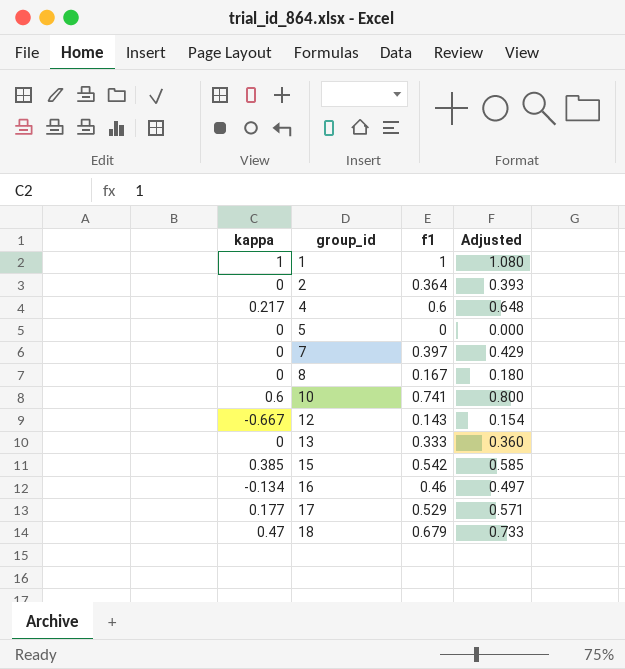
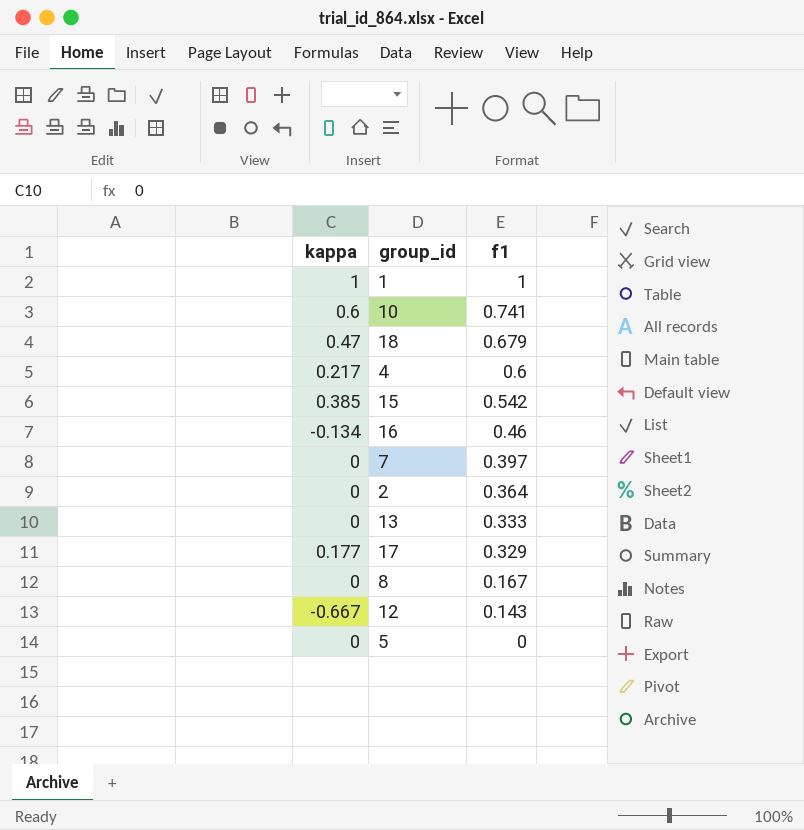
row order: group_id ascending -> f1 descending
column Adjusted | formula: [f1] * 1.08 -> none
17 | f1: 0.529 -> 0.329

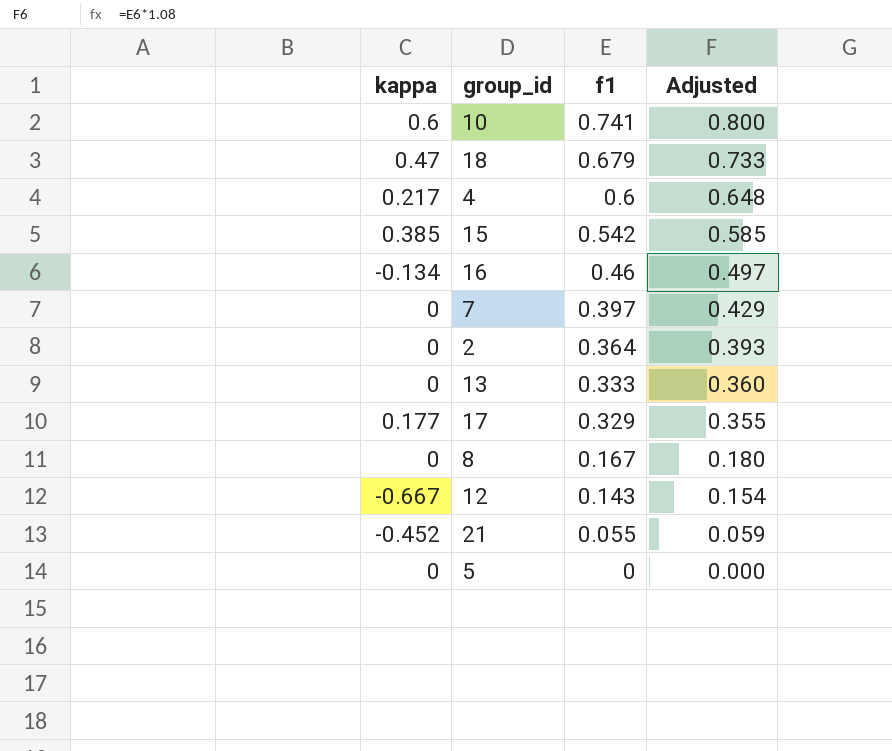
column Adjusted | formula: none -> [f1] * 1.08
row 1: 1 | 1 -> none
row 21: none -> -0.452 | 0.055 | 0.059

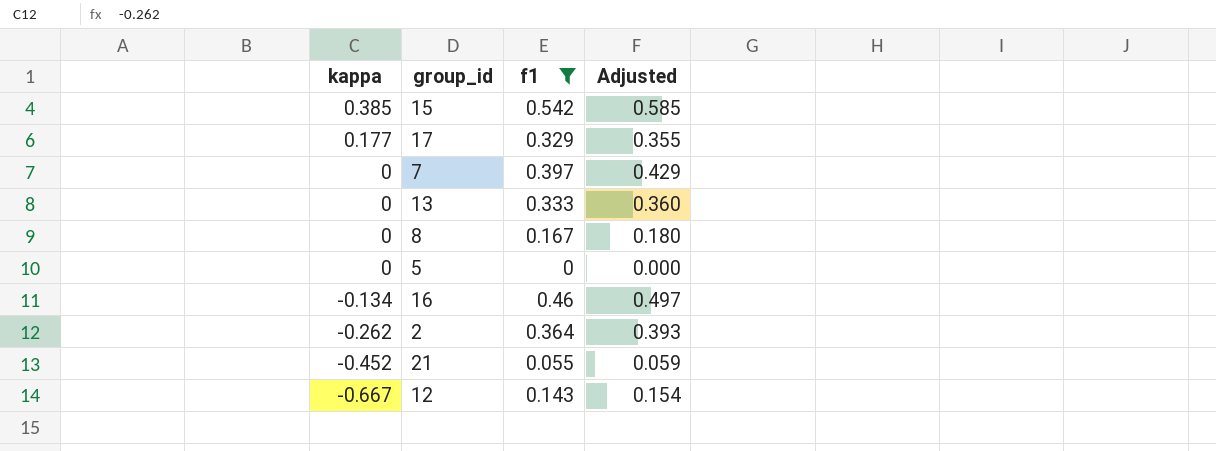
filter: none -> f1 <= 0.542
row order: f1 descending -> kappa descending
2 | kappa: 0 -> -0.262

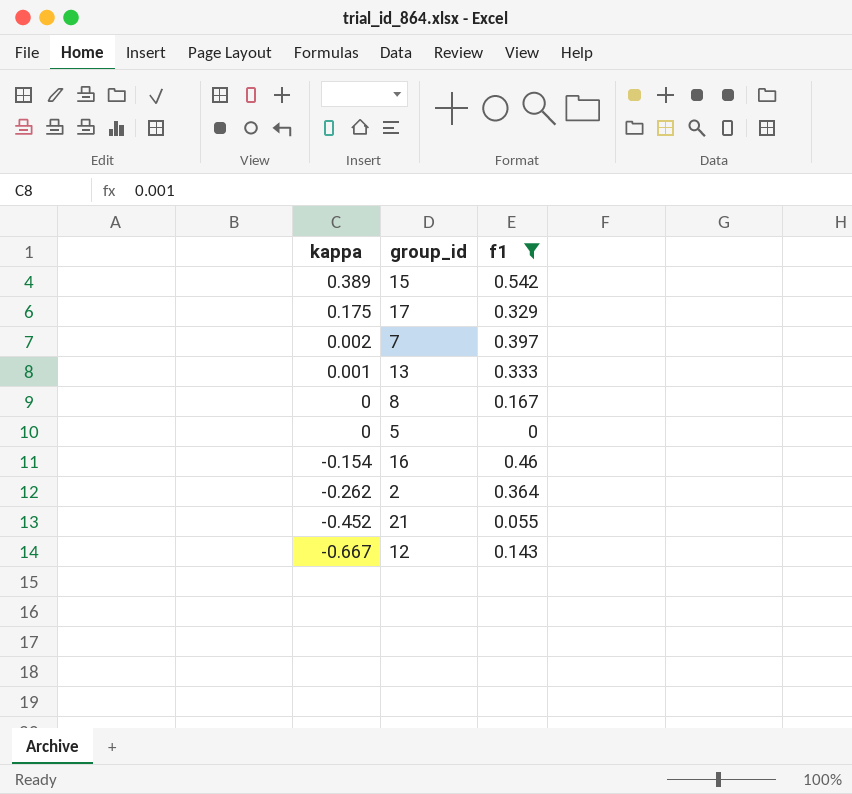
column Adjusted | formula: [f1] * 1.08 -> none
15 | kappa: 0.385 -> 0.389
17 | kappa: 0.177 -> 0.175
7 | kappa: 0 -> 0.002
13 | kappa: 0 -> 0.001
16 | kappa: -0.134 -> -0.154

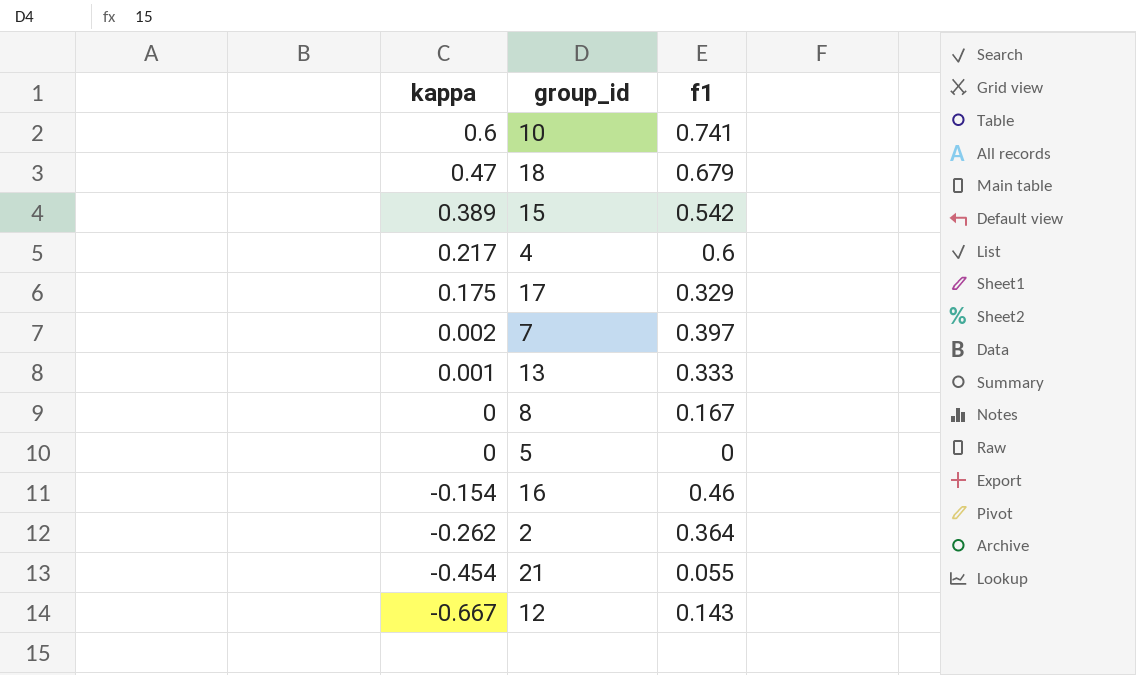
filter: f1 <= 0.542 -> none
21 | kappa: -0.452 -> -0.454

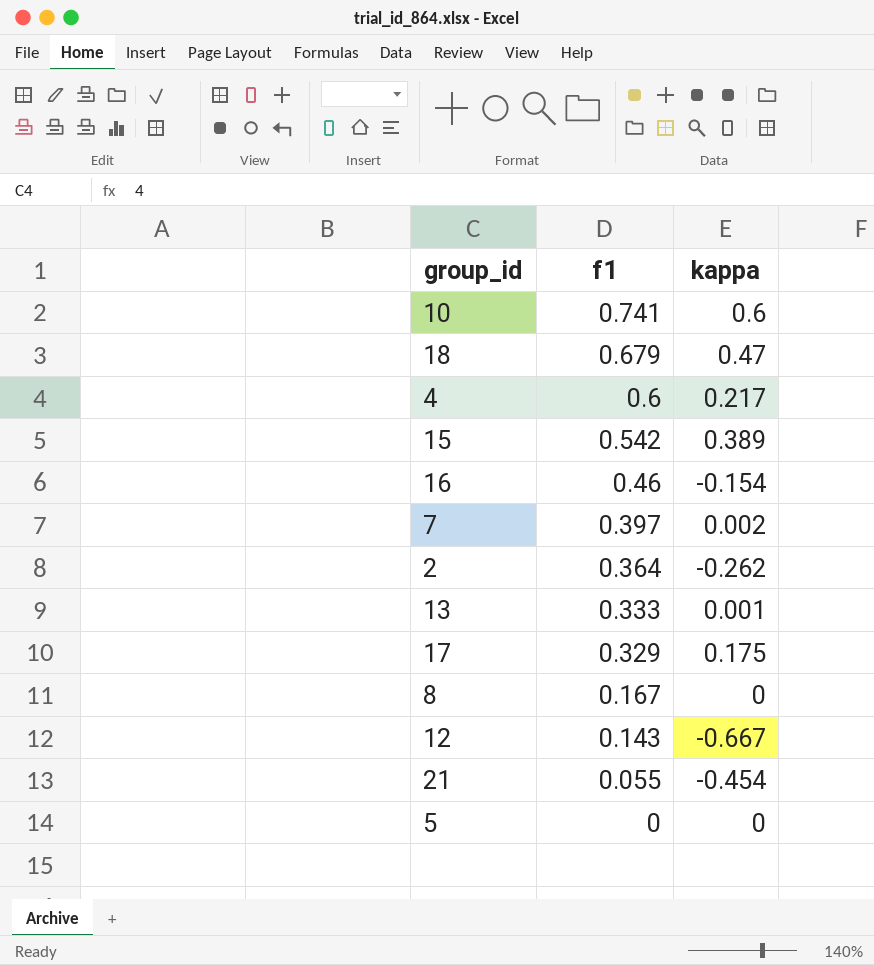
row order: kappa descending -> f1 descending
column kappa | position: 1 -> 3

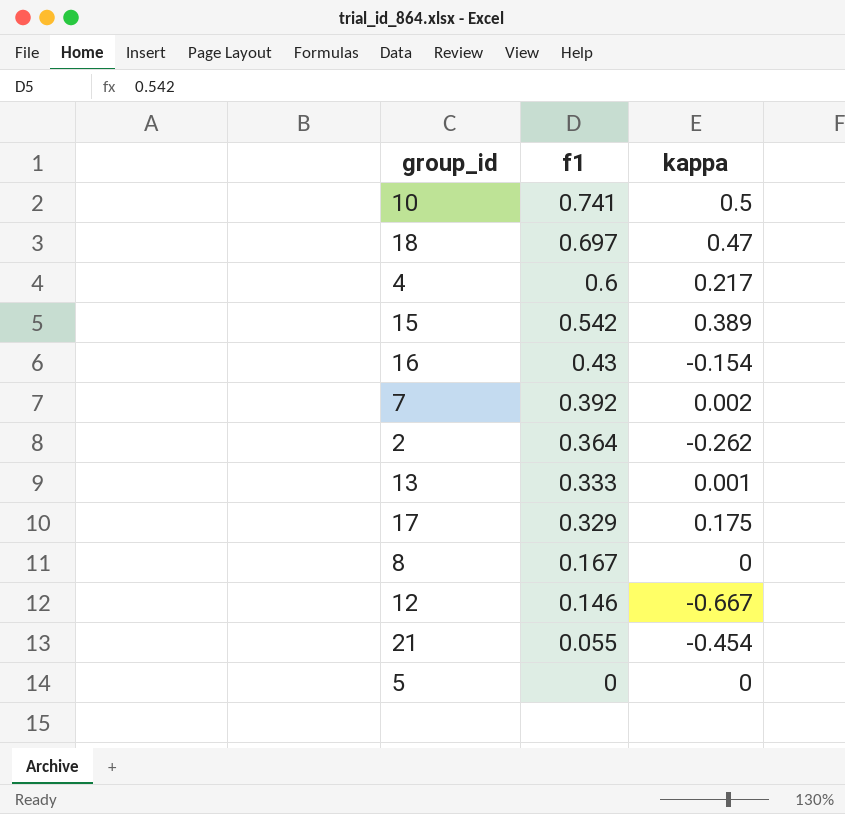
10 | kappa: 0.6 -> 0.5
18 | f1: 0.679 -> 0.697
16 | f1: 0.46 -> 0.43
7 | f1: 0.397 -> 0.392
12 | f1: 0.143 -> 0.146

